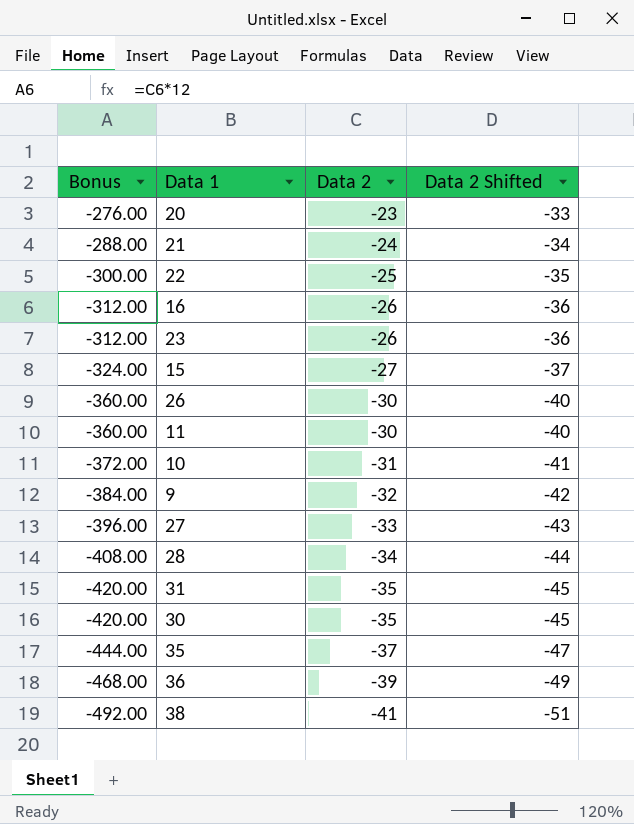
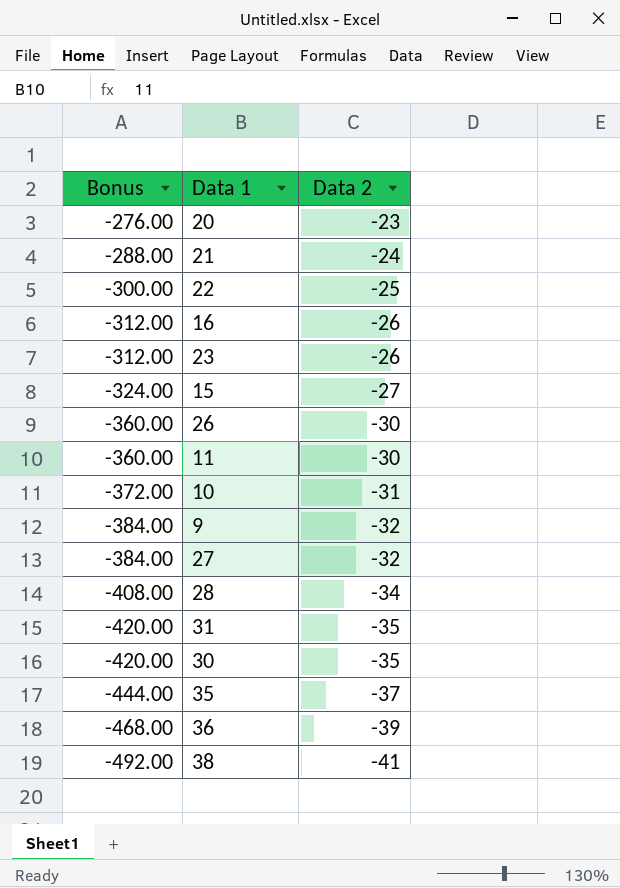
column Data 2 Shifted | formula: [Data 2] - 10 -> none
27 | Bonus: -396.00 -> -384.00
27 | Data 2: -33 -> -32

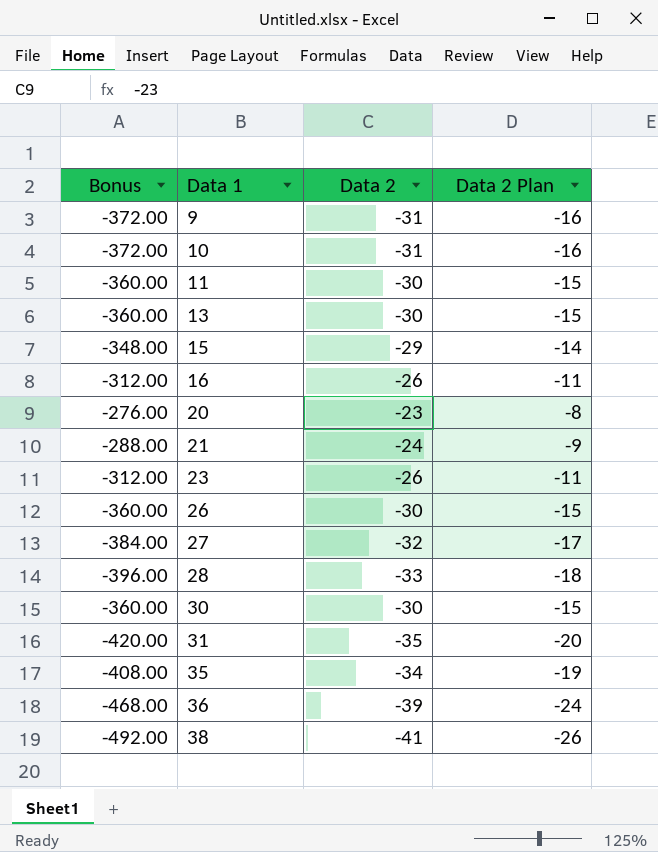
row order: Bonus descending -> Data 1 ascending
column Data 2 Plan | formula: none -> [Data 2] + 15
row 22: -300.00 | -25 -> none
9 | Bonus: -384.00 -> -372.00
9 | Data 2: -32 -> -31
row 13: none -> -360.00 | -30 | -15
15 | Bonus: -324.00 -> -348.00
15 | Data 2: -27 -> -29
28 | Bonus: -408.00 -> -396.00
28 | Data 2: -34 -> -33
30 | Bonus: -420.00 -> -360.00
30 | Data 2: -35 -> -30
35 | Bonus: -444.00 -> -408.00
35 | Data 2: -37 -> -34

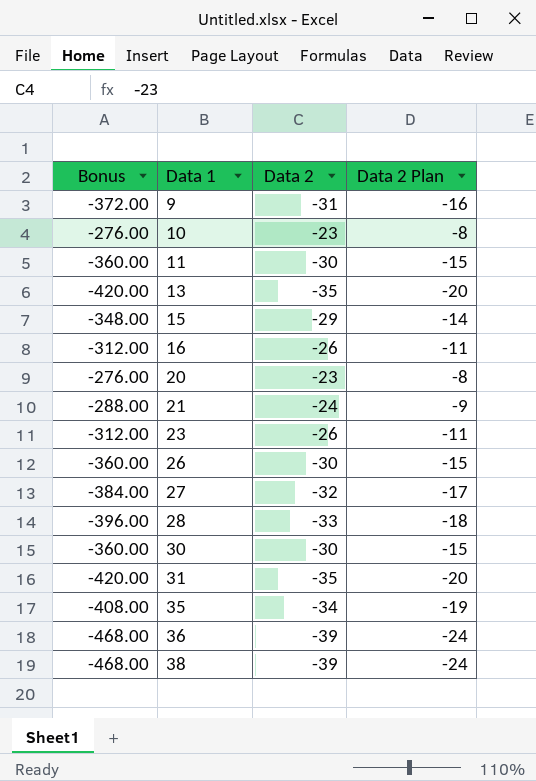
10 | Bonus: -372.00 -> -276.00
10 | Data 2: -31 -> -23
10 | Data 2 Plan: -16 -> -8
13 | Bonus: -360.00 -> -420.00
13 | Data 2: -30 -> -35
13 | Data 2 Plan: -15 -> -20
38 | Bonus: -492.00 -> -468.00
38 | Data 2: -41 -> -39
38 | Data 2 Plan: -26 -> -24

